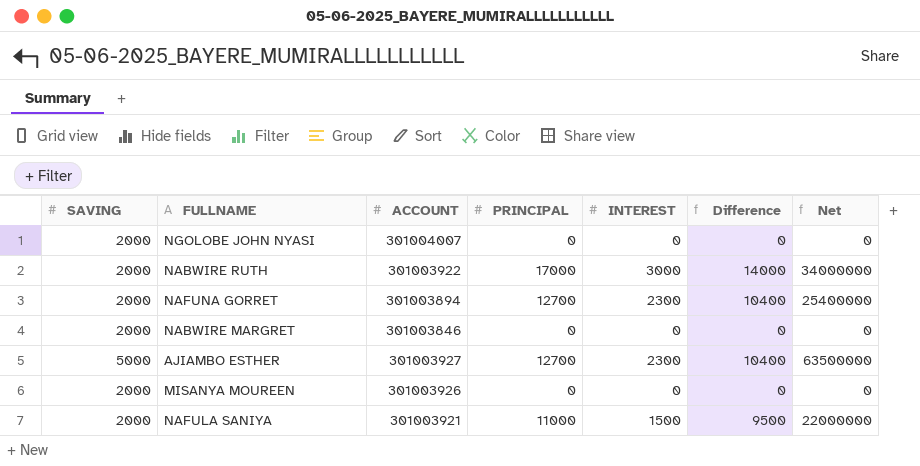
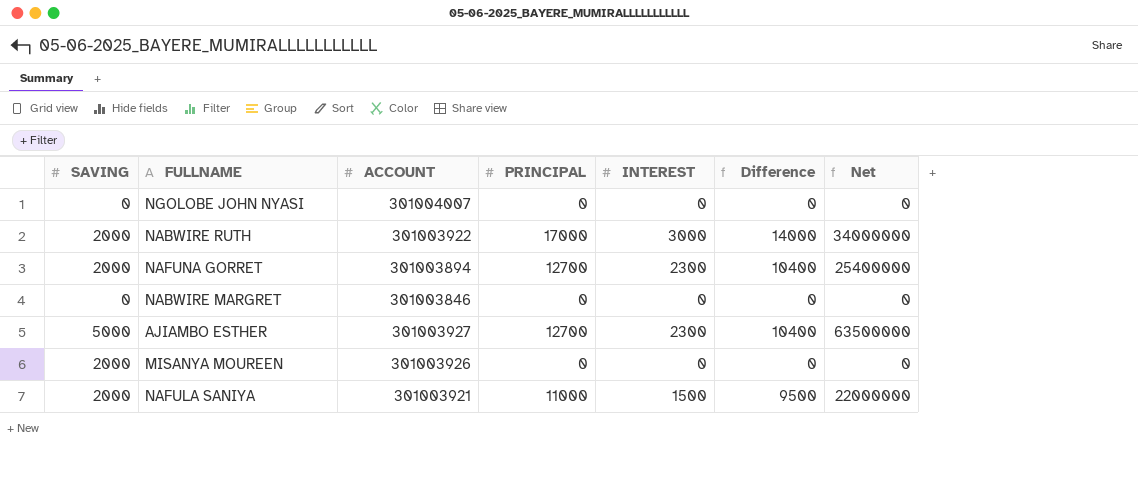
NGOLOBE JOHN NYASI | SAVING: 2000 -> 0
NABWIRE MARGRET | SAVING: 2000 -> 0

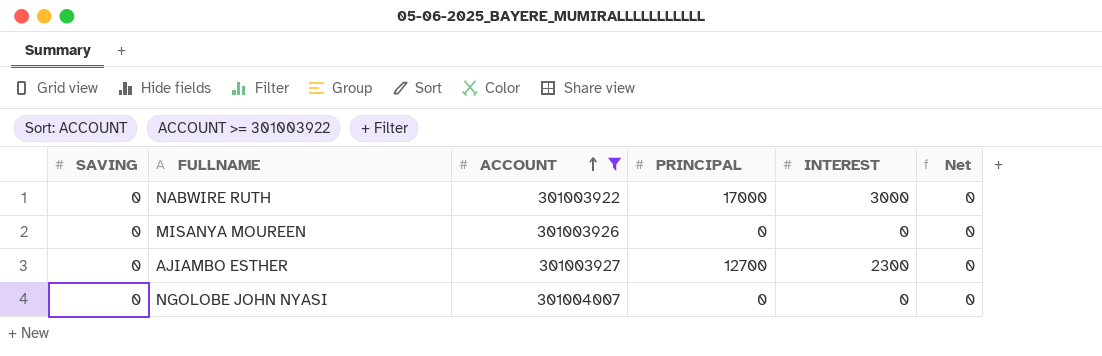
filter: none -> ACCOUNT >= 301003922
row order: none -> ACCOUNT ascending
column Difference | formula: [PRINCIPAL] - [INTEREST] -> none
NABWIRE RUTH | SAVING: 2000 -> 0
NABWIRE RUTH | Net: 34000000 -> 0
MISANYA MOUREEN | SAVING: 2000 -> 0
AJIAMBO ESTHER | SAVING: 5000 -> 0
AJIAMBO ESTHER | Net: 63500000 -> 0

